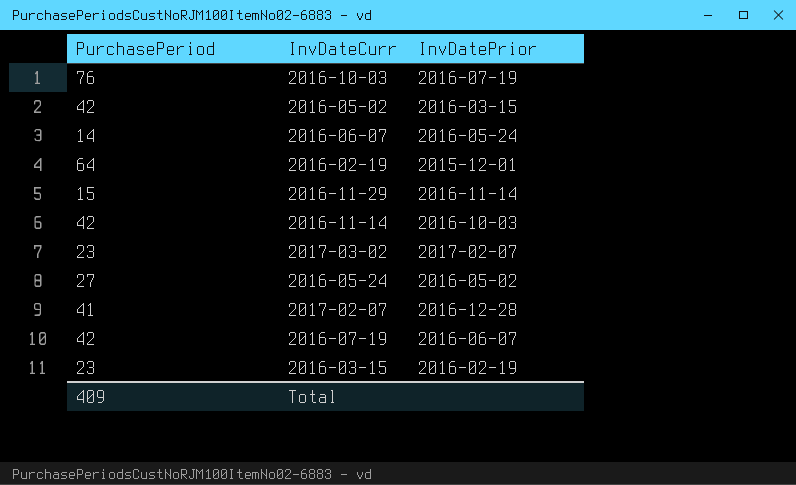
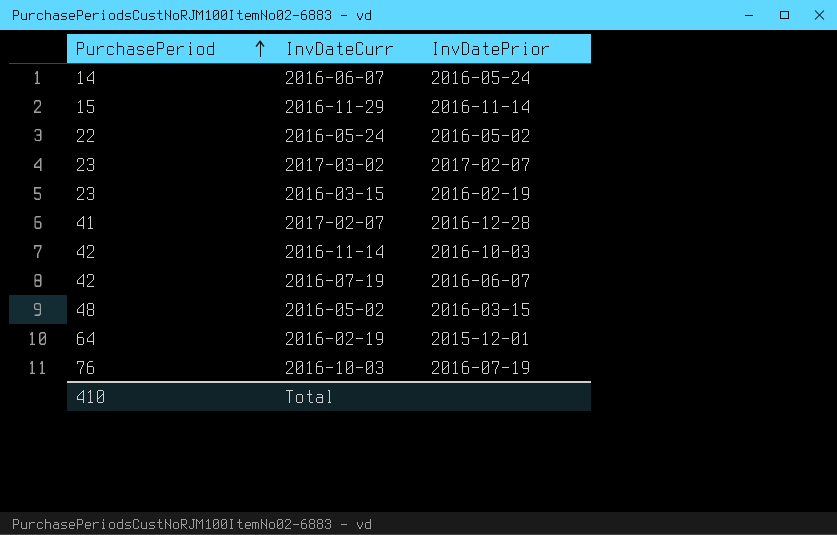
row order: none -> PurchasePeriod ascending
2016-05-24 | PurchasePeriod: 27 -> 22
2016-05-02 | PurchasePeriod: 42 -> 48
Total | PurchasePeriod: 409 -> 410

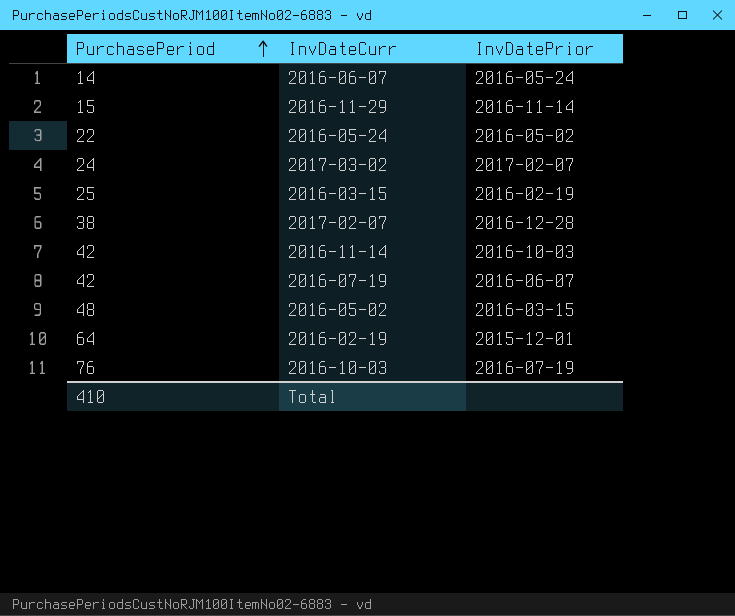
2017-03-02 | PurchasePeriod: 23 -> 24
2016-03-15 | PurchasePeriod: 23 -> 25
2017-02-07 | PurchasePeriod: 41 -> 38

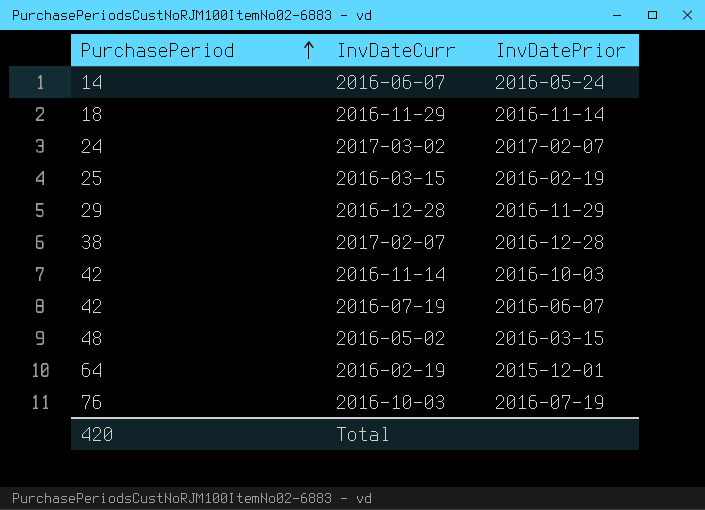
row 2016-05-24: 22 | 2016-05-02 -> none
2016-11-29 | PurchasePeriod: 15 -> 18
row 2016-12-28: none -> 29 | 2016-11-29
Total | PurchasePeriod: 410 -> 420

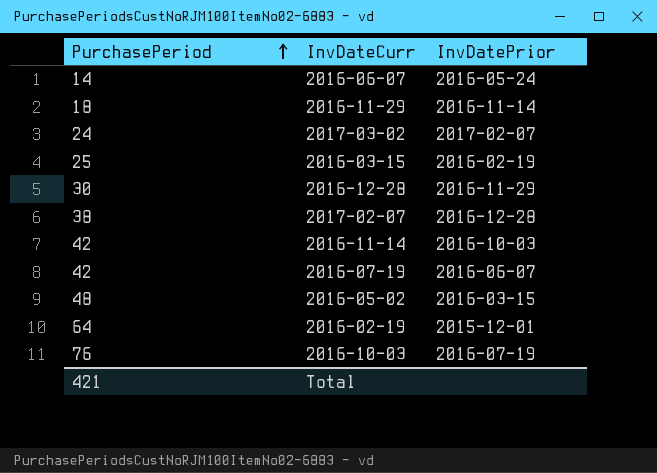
2016-12-28 | PurchasePeriod: 29 -> 30
Total | PurchasePeriod: 420 -> 421

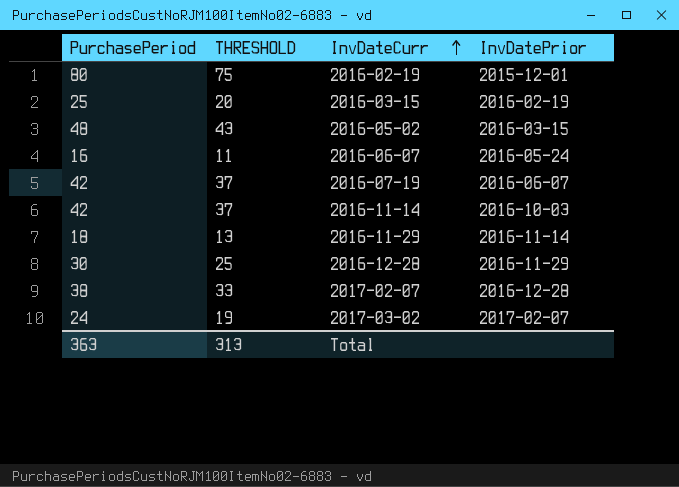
row order: PurchasePeriod ascending -> InvDateCurr ascending
column THRESHOLD | formula: none -> [PurchasePeriod] - 5
row 2016-10-03: 76 | 2016-07-19 -> none
2016-02-19 | PurchasePeriod: 64 -> 80
2016-06-07 | PurchasePeriod: 14 -> 16
Total | PurchasePeriod: 421 -> 363

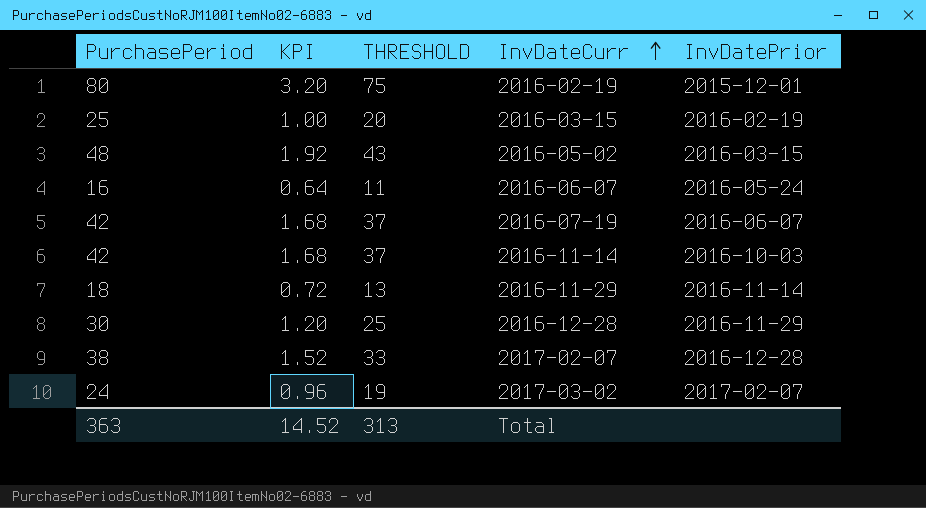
column KPI | formula: none -> [PurchasePeriod] * 0.04

